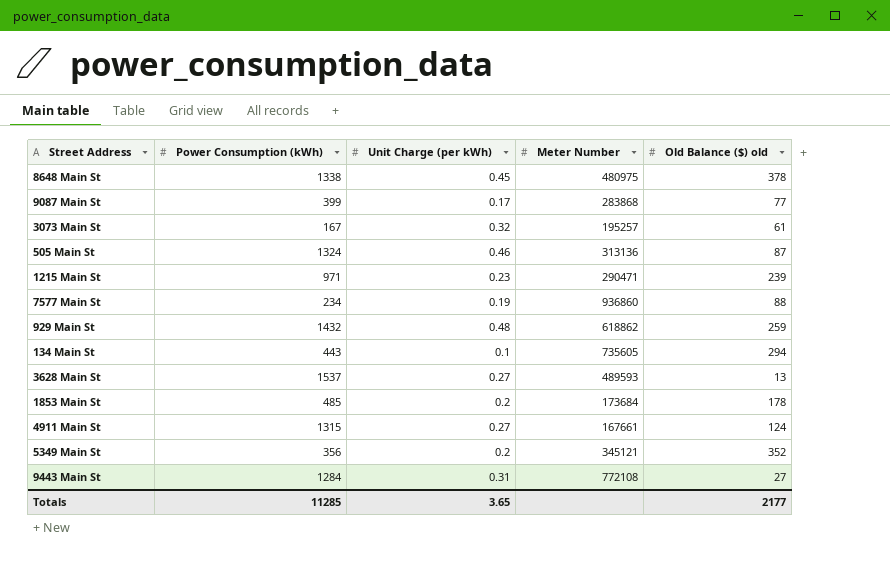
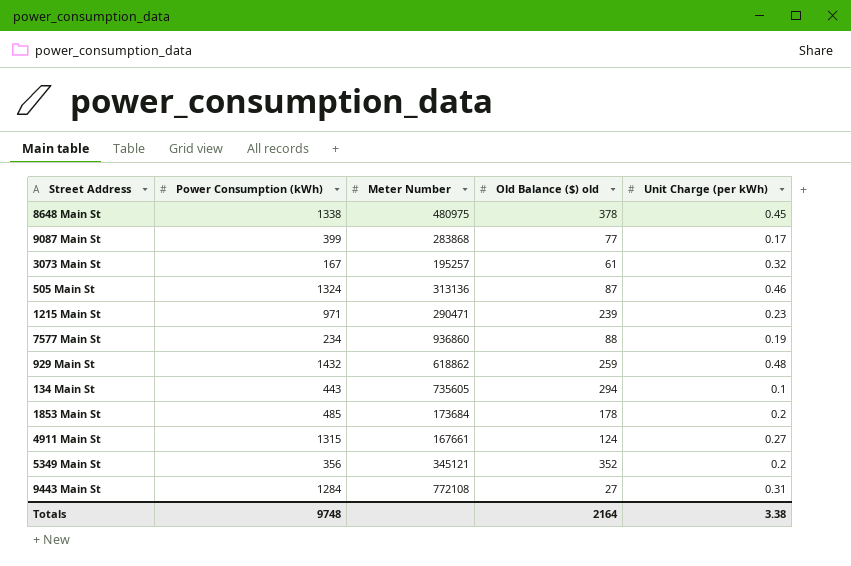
column Unit Charge (per kWh) | position: 3 -> 5
row 3628 Main St: 1537 | 0.27 | 489593 | 13 -> none
Totals | Power Consumption (kWh): 11285 -> 9748
Totals | Old Balance ($) old: 2177 -> 2164
Totals | Unit Charge (per kWh): 3.65 -> 3.38

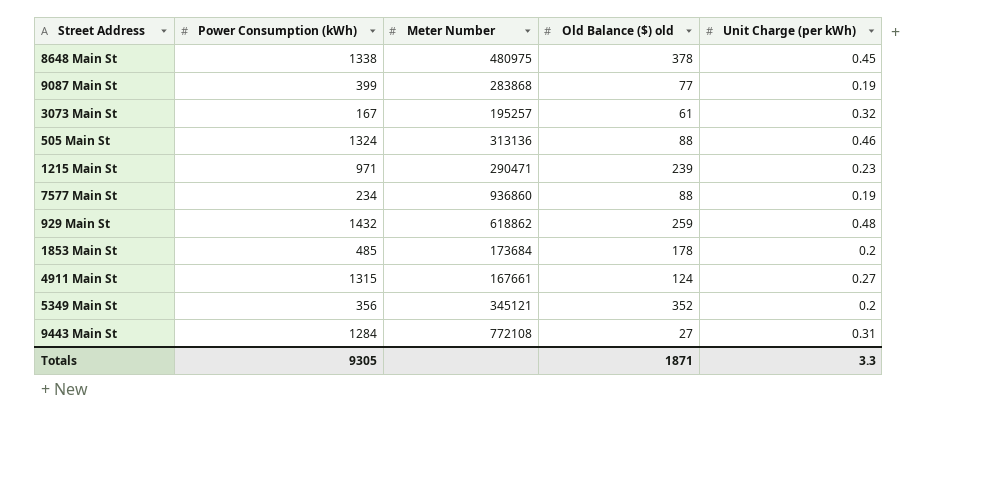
row 134 Main St: 443 | 735605 | 294 | 0.1 -> none
9087 Main St | Unit Charge (per kWh): 0.17 -> 0.19
505 Main St | Old Balance ($) old: 87 -> 88
Totals | Power Consumption (kWh): 9748 -> 9305
Totals | Old Balance ($) old: 2164 -> 1871
Totals | Unit Charge (per kWh): 3.38 -> 3.3

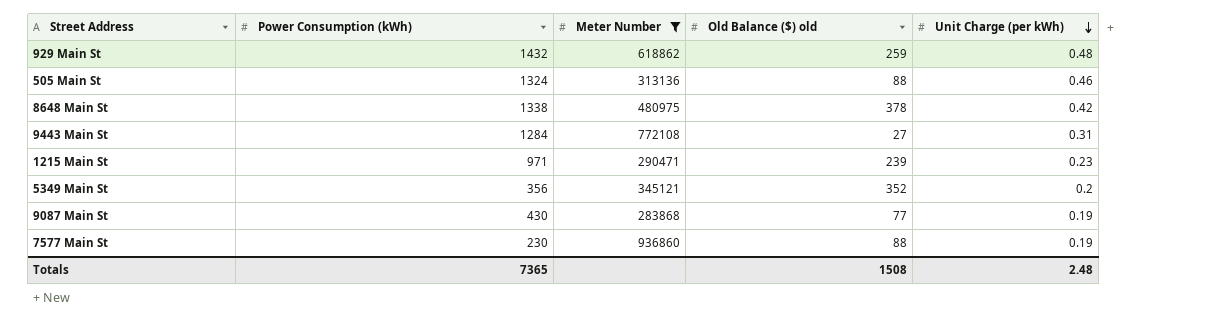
filter: none -> Meter Number >= 283868
row order: none -> Unit Charge (per kWh) descending
8648 Main St | Unit Charge (per kWh): 0.45 -> 0.42
9087 Main St | Power Consumption (kWh): 399 -> 430
7577 Main St | Power Consumption (kWh): 234 -> 230
Totals | Power Consumption (kWh): 9305 -> 7365
Totals | Old Balance ($) old: 1871 -> 1508
Totals | Unit Charge (per kWh): 3.3 -> 2.48

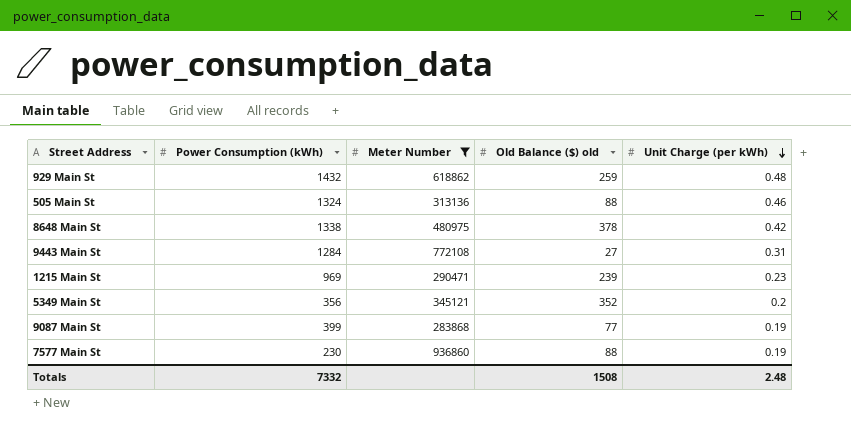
1215 Main St | Power Consumption (kWh): 971 -> 969
9087 Main St | Power Consumption (kWh): 430 -> 399
Totals | Power Consumption (kWh): 7365 -> 7332

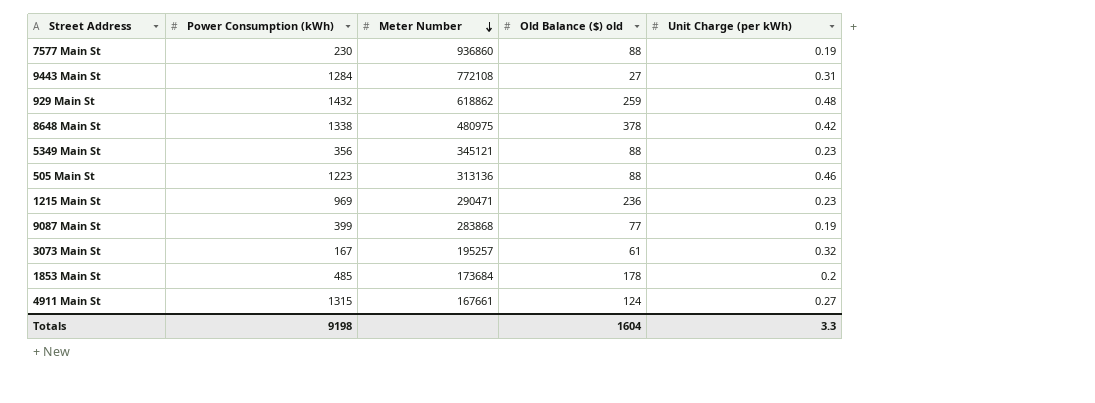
filter: Meter Number >= 283868 -> none
row order: Unit Charge (per kWh) descending -> Meter Number descending
5349 Main St | Old Balance ($) old: 352 -> 88
5349 Main St | Unit Charge (per kWh): 0.2 -> 0.23
505 Main St | Power Consumption (kWh): 1324 -> 1223
1215 Main St | Old Balance ($) old: 239 -> 236
Totals | Power Consumption (kWh): 7332 -> 9198
Totals | Old Balance ($) old: 1508 -> 1604
Totals | Unit Charge (per kWh): 2.48 -> 3.3

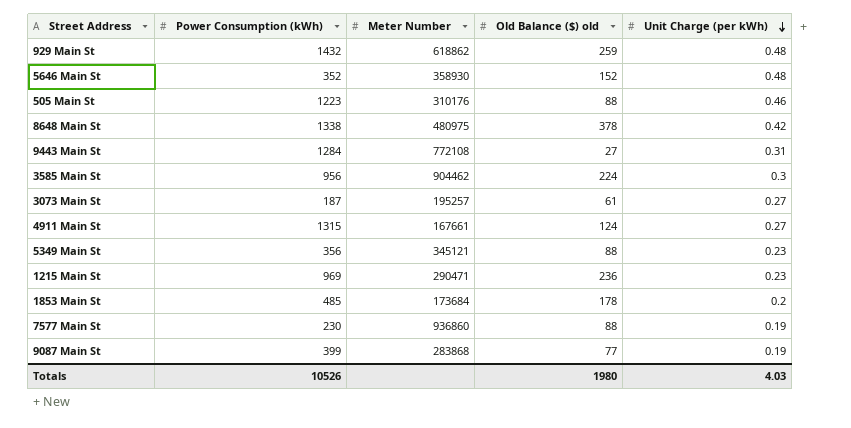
row order: Meter Number descending -> Unit Charge (per kWh) descending
row 5646 Main St: none -> 352 | 358930 | 152 | 0.48
505 Main St | Meter Number: 313136 -> 310176
row 3585 Main St: none -> 956 | 904462 | 224 | 0.3
3073 Main St | Power Consumption (kWh): 167 -> 187
3073 Main St | Unit Charge (per kWh): 0.32 -> 0.27
Totals | Power Consumption (kWh): 9198 -> 10526
Totals | Old Balance ($) old: 1604 -> 1980
Totals | Unit Charge (per kWh): 3.3 -> 4.03

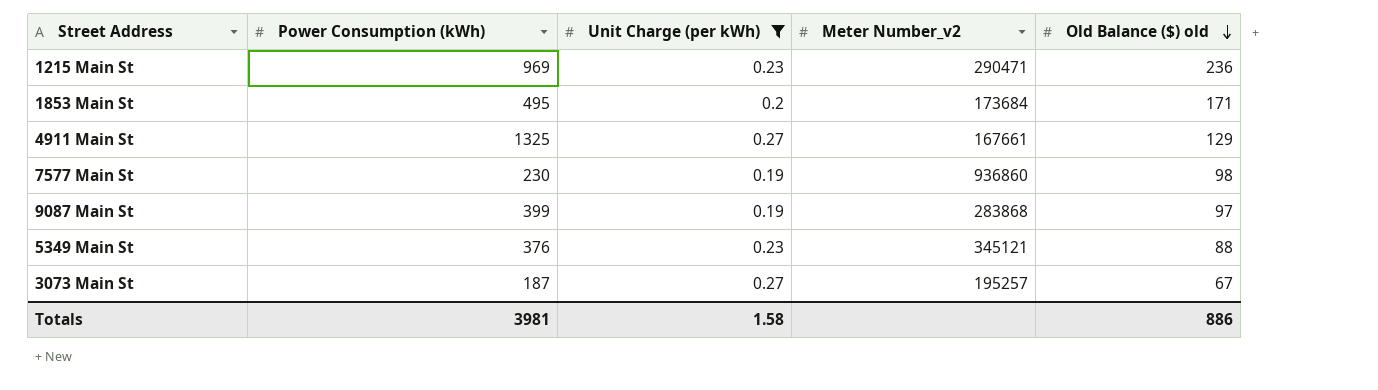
filter: none -> Unit Charge (per kWh) <= 0.27
row order: Unit Charge (per kWh) descending -> Old Balance ($) old descending
column Unit Charge (per kWh) | position: 5 -> 3
column name: Meter Number -> Meter Number_v2
1853 Main St | Power Consumption (kWh): 485 -> 495
1853 Main St | Old Balance ($) old: 178 -> 171
4911 Main St | Power Consumption (kWh): 1315 -> 1325
4911 Main St | Old Balance ($) old: 124 -> 129
7577 Main St | Old Balance ($) old: 88 -> 98
9087 Main St | Old Balance ($) old: 77 -> 97
5349 Main St | Power Consumption (kWh): 356 -> 376
3073 Main St | Old Balance ($) old: 61 -> 67
Totals | Power Consumption (kWh): 10526 -> 3981
Totals | Unit Charge (per kWh): 4.03 -> 1.58
Totals | Old Balance ($) old: 1980 -> 886

